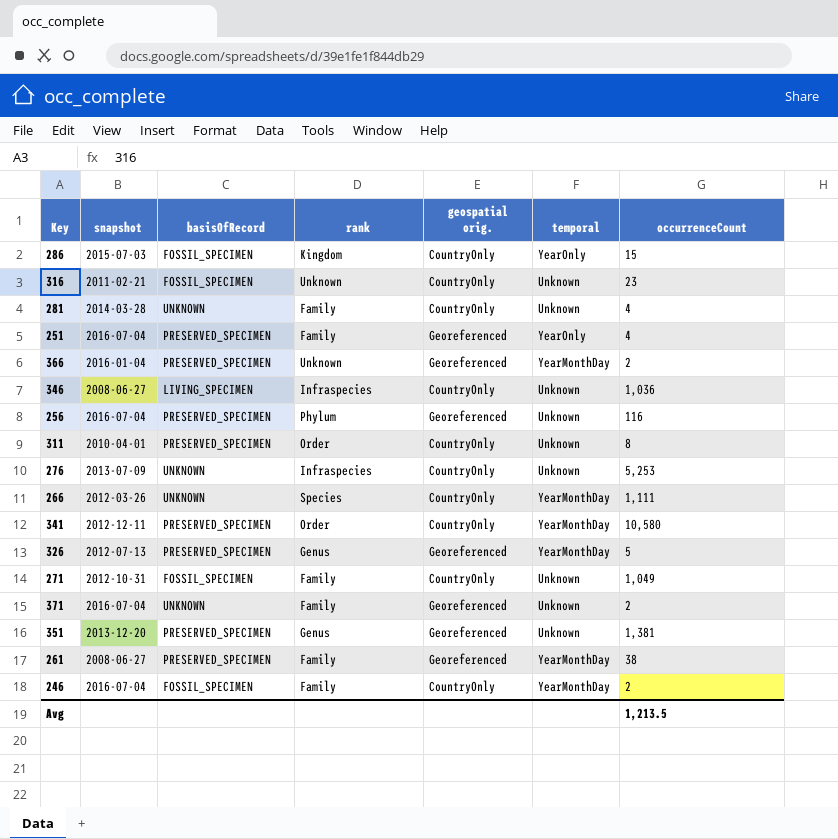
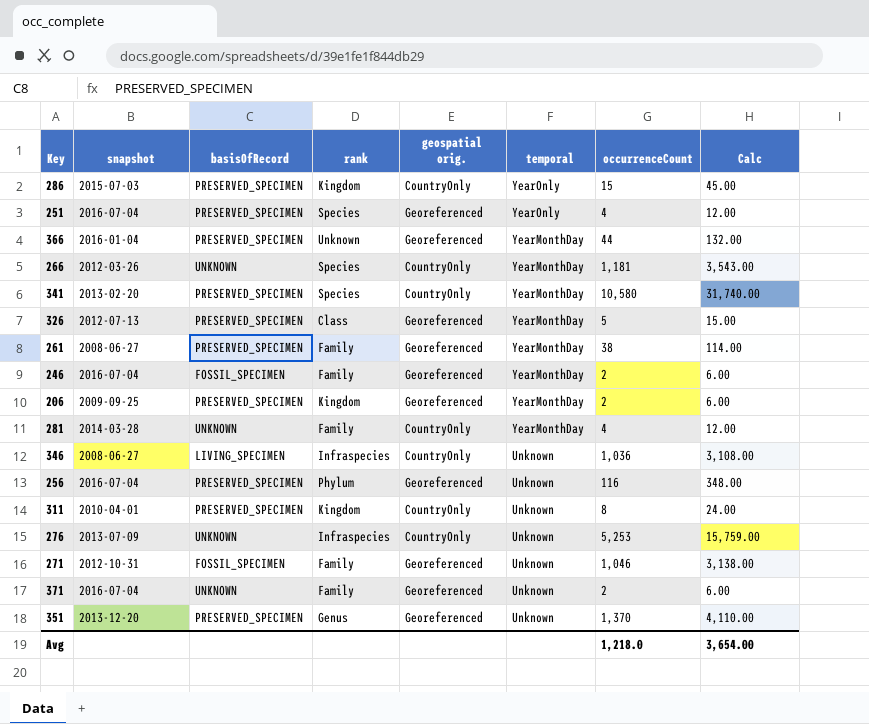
row order: none -> temporal descending
column Calc | formula: none -> [occurrenceCount] * 3
row 316: 2011-02-21 | FOSSIL_SPECIMEN | Unknown | CountryOnly | Unknown | 23 -> none
286 | basisOfRecord: FOSSIL_SPECIMEN -> PRESERVED_SPECIMEN
251 | rank: Family -> Species
366 | occurrenceCount: 2 -> 44
266 | occurrenceCount: 1,111 -> 1,181
341 | snapshot: 2012-12-11 -> 2013-02-20
341 | rank: Order -> Species
326 | rank: Genus -> Class
246 | geospatial orig.: CountryOnly -> Georeferenced
row 206: none -> 2009-09-25 | PRESERVED_SPECIMEN | Kingdom | Georeferenced | YearMonthDay | 2 | 6.00
281 | temporal: Unknown -> YearMonthDay
311 | rank: Order -> Kingdom
271 | geospatial orig.: CountryOnly -> Georeferenced
271 | occurrenceCount: 1,049 -> 1,046
351 | occurrenceCount: 1,381 -> 1,370
Avg | occurrenceCount: 1,213.5 -> 1,218.0

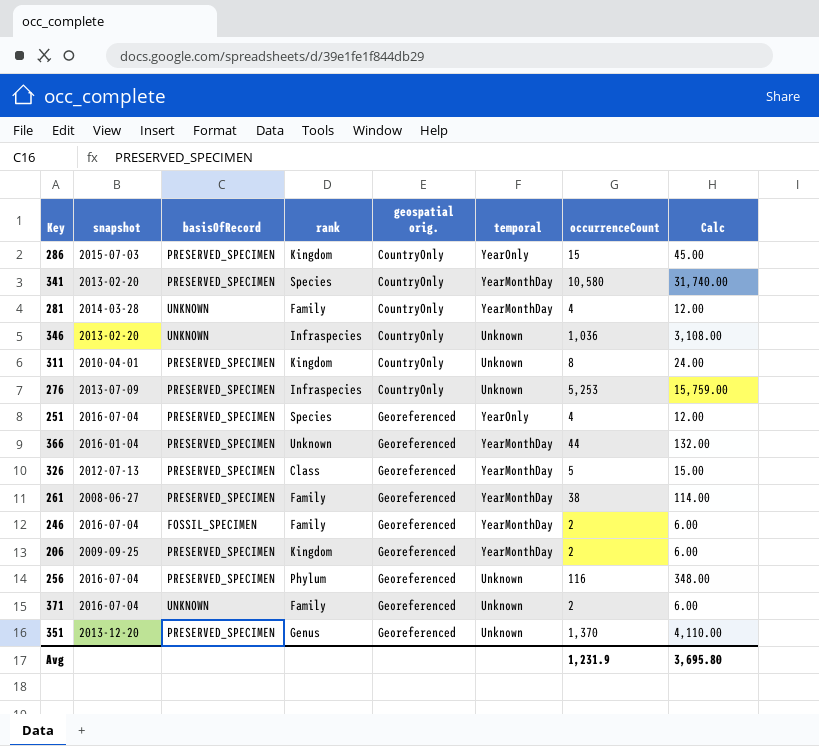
row order: temporal descending -> geospatial orig. ascending
row 266: 2012-03-26 | UNKNOWN | Species | CountryOnly | YearMonthDay | 1,181 | 3,543.00 -> none
row 271: 2012-10-31 | FOSSIL_SPECIMEN | Family | Georeferenced | Unknown | 1,046 | 3,138.00 -> none
346 | snapshot: 2008-06-27 -> 2013-02-20
346 | basisOfRecord: LIVING_SPECIMEN -> UNKNOWN
276 | basisOfRecord: UNKNOWN -> PRESERVED_SPECIMEN
Avg | occurrenceCount: 1,218.0 -> 1,231.9
Avg | Calc: 3,654.00 -> 3,695.80

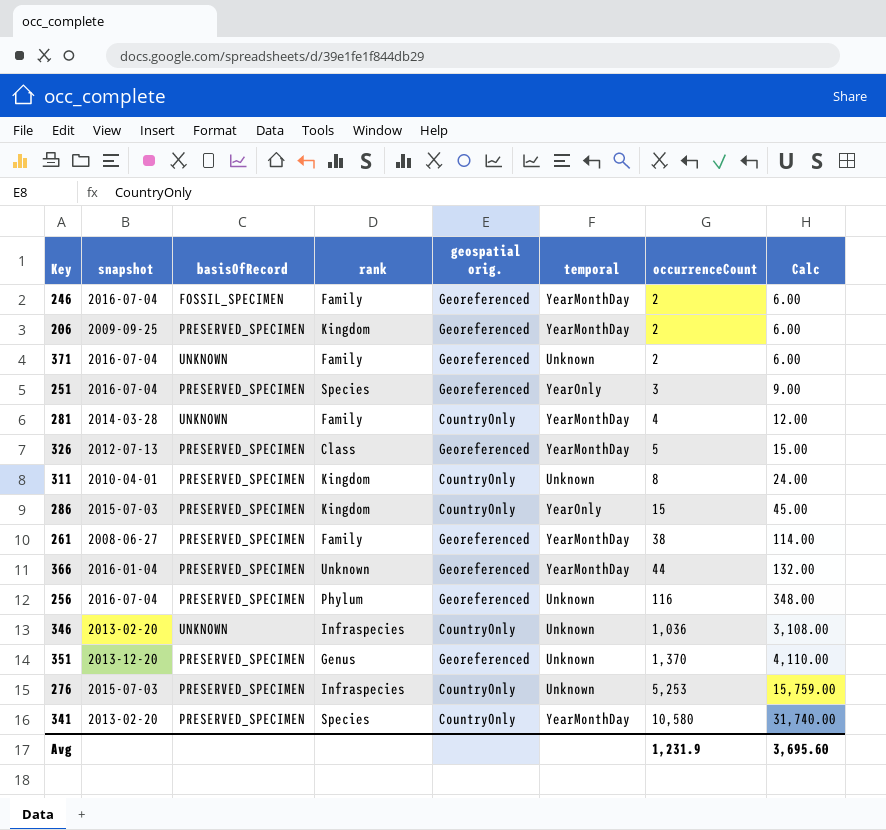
row order: geospatial orig. ascending -> occurrenceCount ascending
251 | occurrenceCount: 4 -> 3
251 | Calc: 12.00 -> 9.00
276 | snapshot: 2013-07-09 -> 2015-07-03
Avg | Calc: 3,695.80 -> 3,695.60

